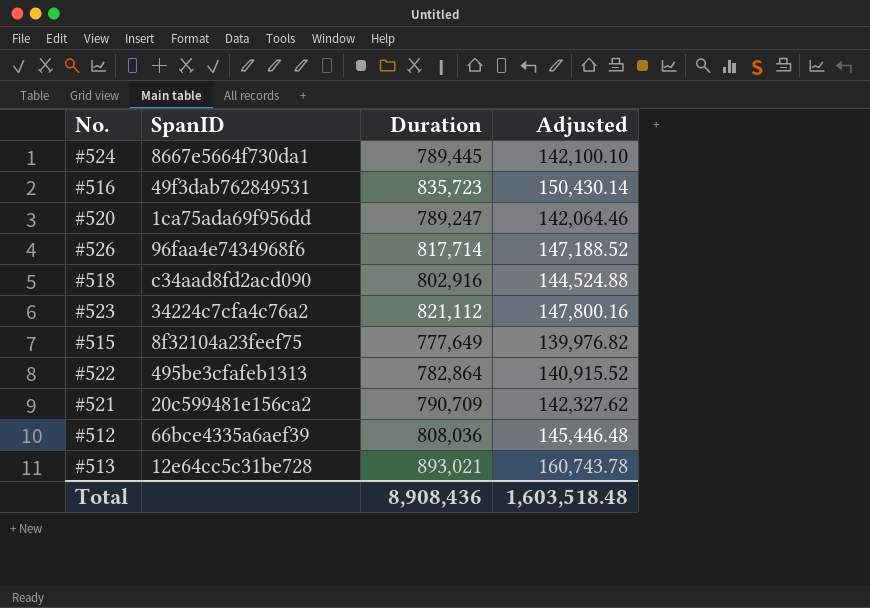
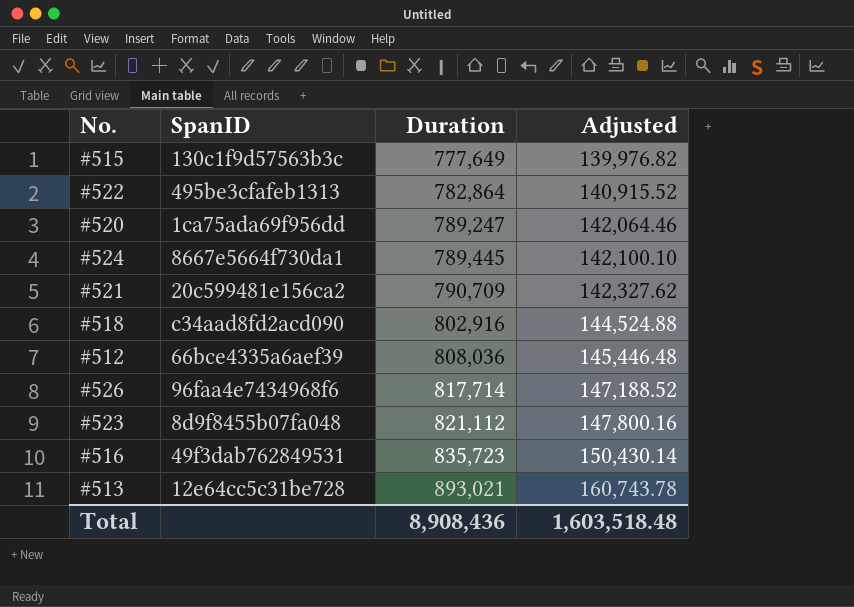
row order: none -> Duration ascending
#515 | SpanID: 8f32104a23feef75 -> 130c1f9d57563b3c
#523 | SpanID: 34224c7cfa4c76a2 -> 8d9f8455b07fa048

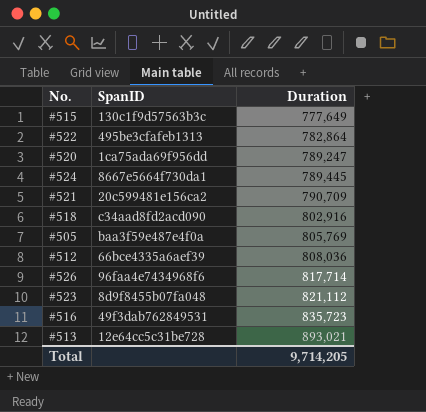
column Adjusted | formula: [Duration] * 0.18 -> none
row #505: none -> baa3f59e487e4f0a | 805,769
Total | Duration: 8,908,436 -> 9,714,205

